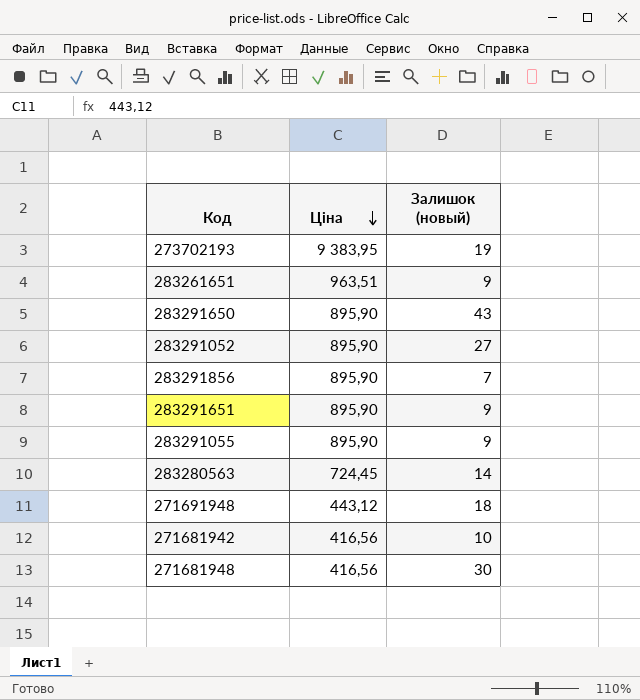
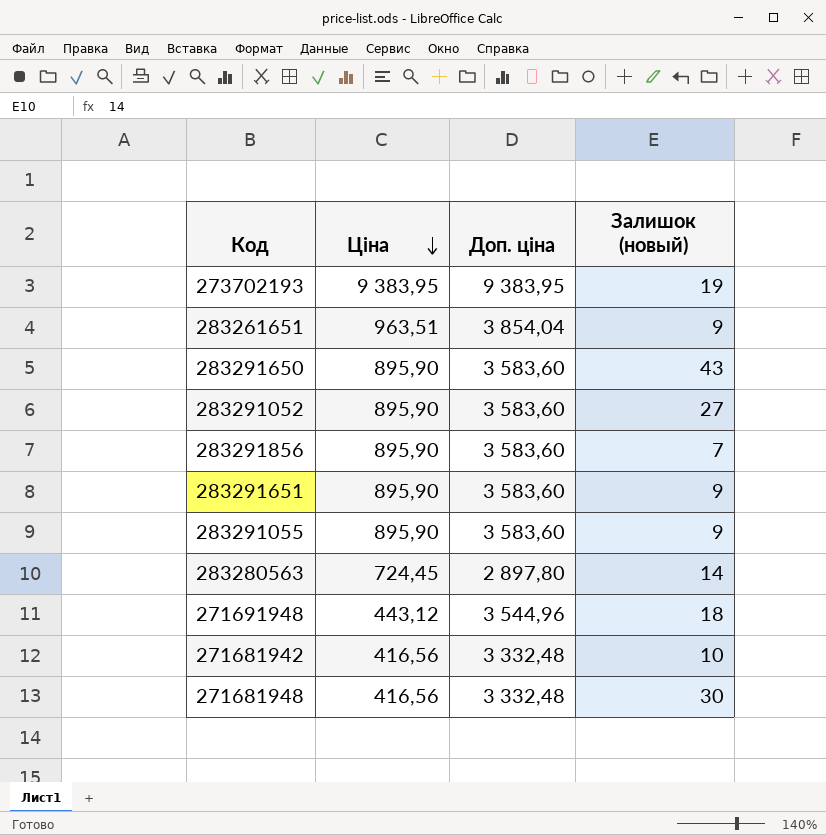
column Доп. ціна | position: none -> 3

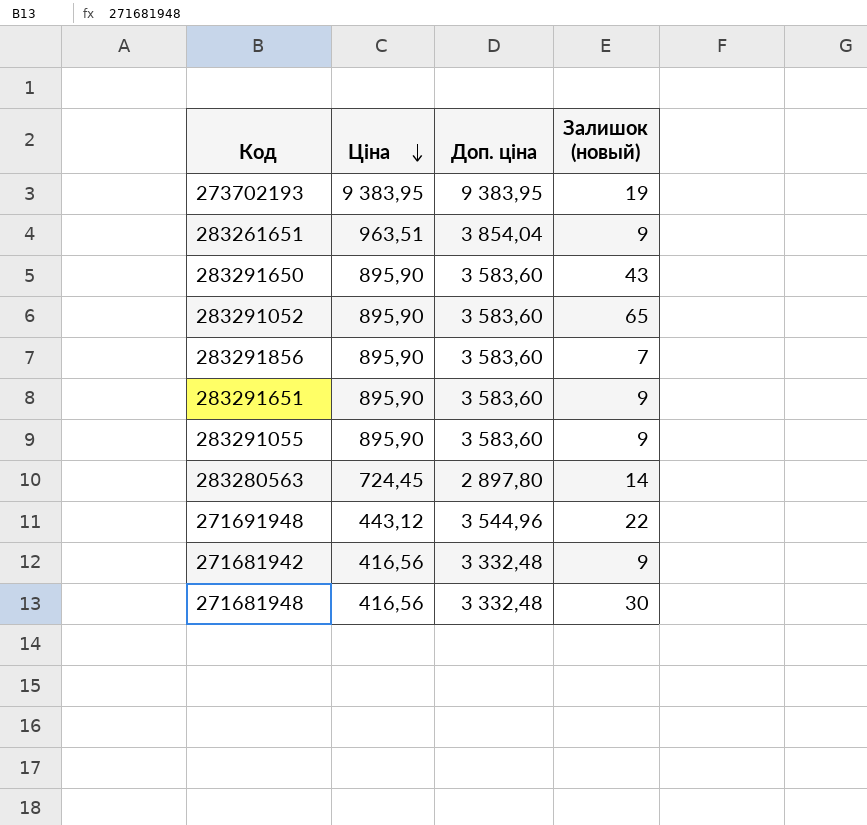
283291052 | Залишок (новый): 27 -> 65
271691948 | Залишок (новый): 18 -> 22
271681942 | Залишок (новый): 10 -> 9

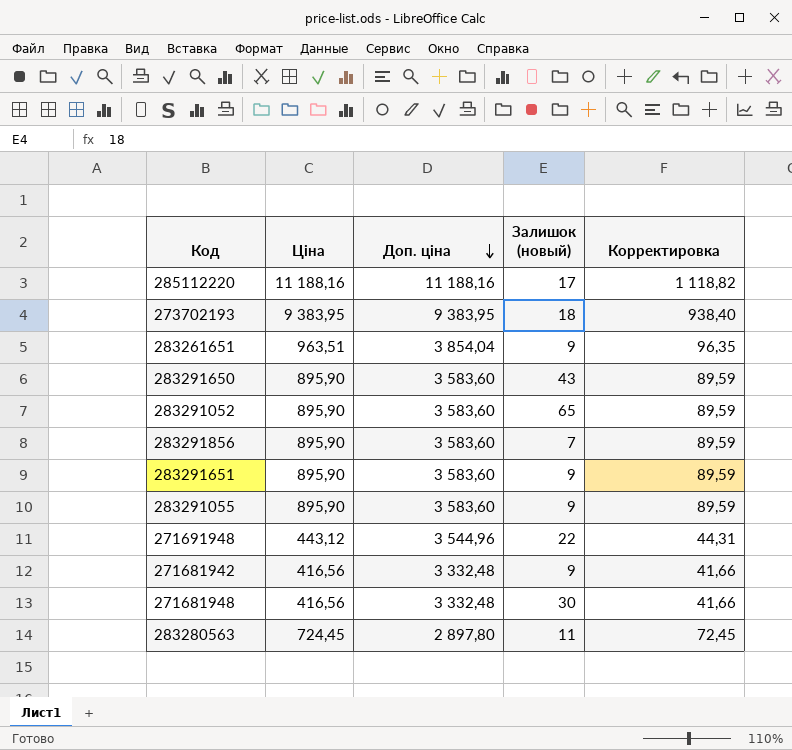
row order: Ціна descending -> Доп. ціна descending
column Корректировка | formula: none -> [Ціна] * 0,1
row 285112220: none -> 11 188,16 | 11 188,16 | 17 | 1 118,82
273702193 | Залишок (новый): 19 -> 18
283280563 | Залишок (новый): 14 -> 11

